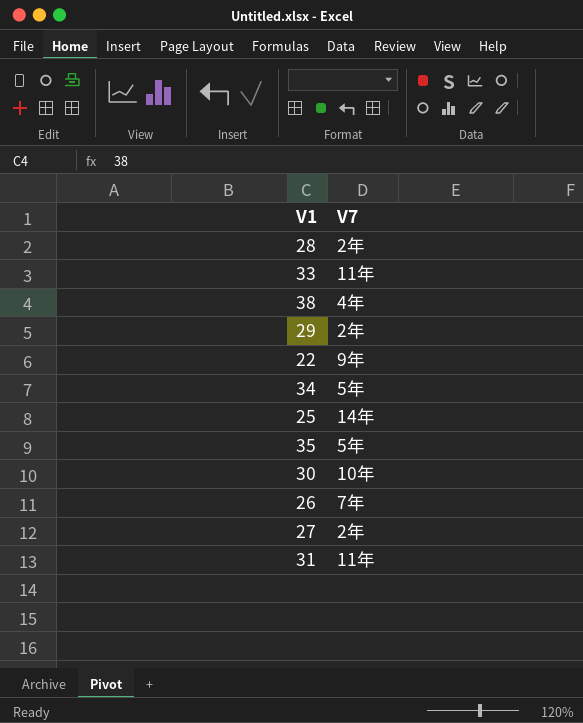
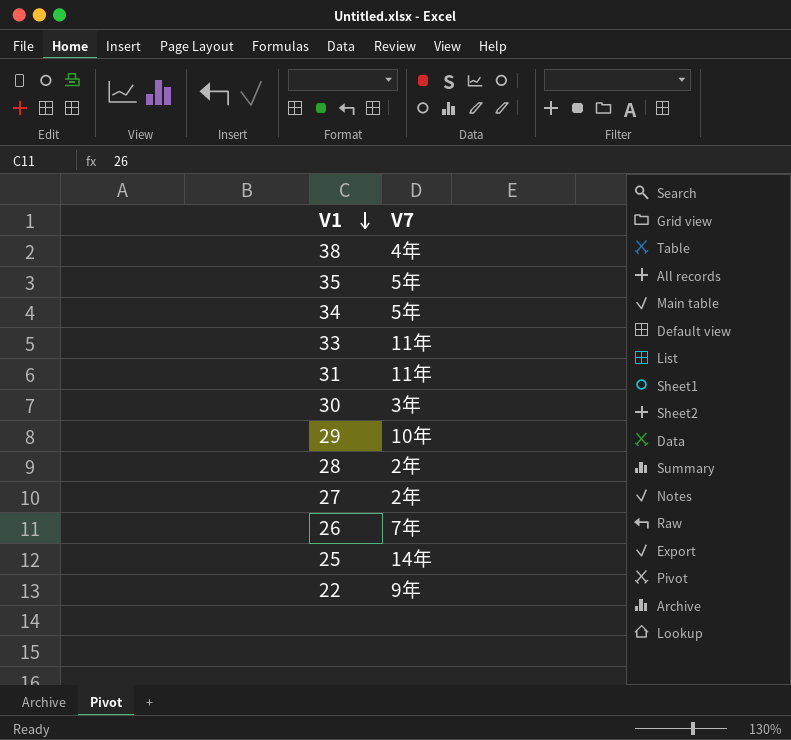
row order: none -> V1 descending
30 | V7: 10年 -> 3年
29 | V7: 2年 -> 10年

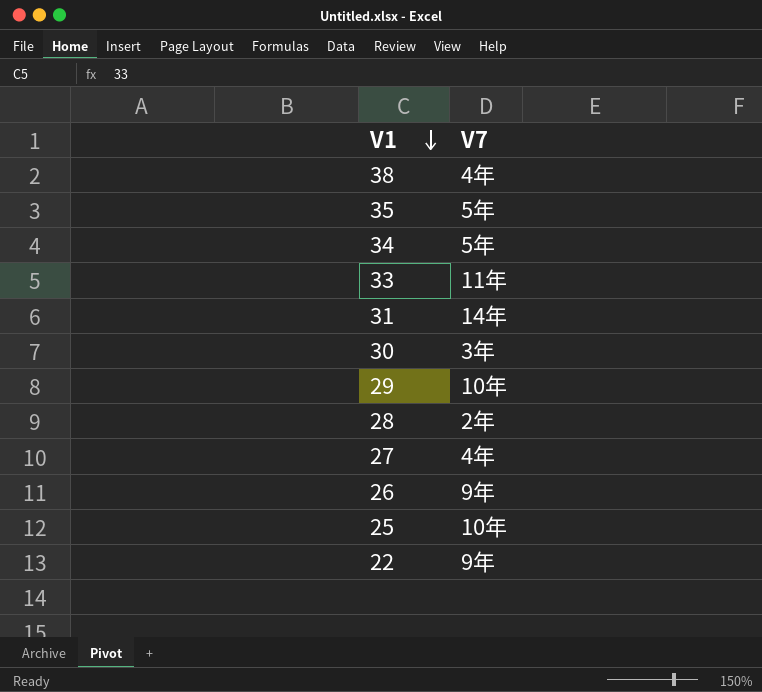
31 | V7: 11年 -> 14年
27 | V7: 2年 -> 4年
26 | V7: 7年 -> 9年
25 | V7: 14年 -> 10年

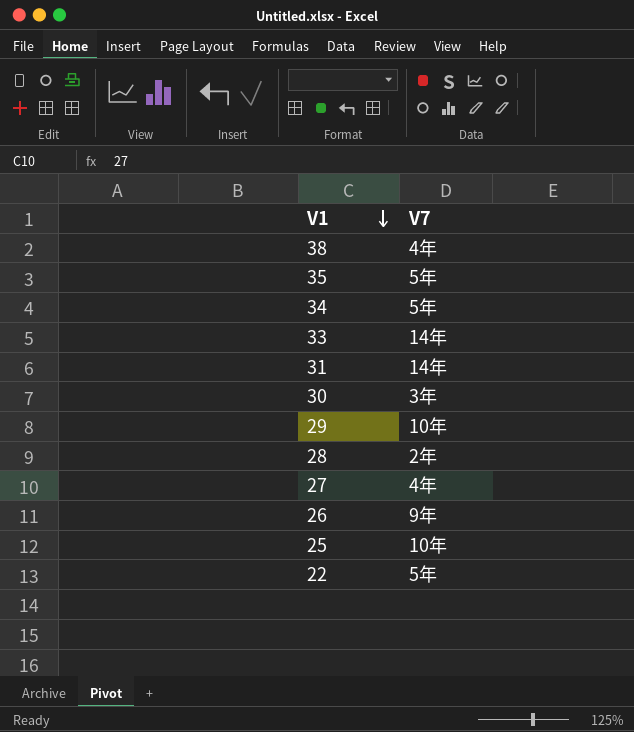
33 | V7: 11年 -> 14年
22 | V7: 9年 -> 5年

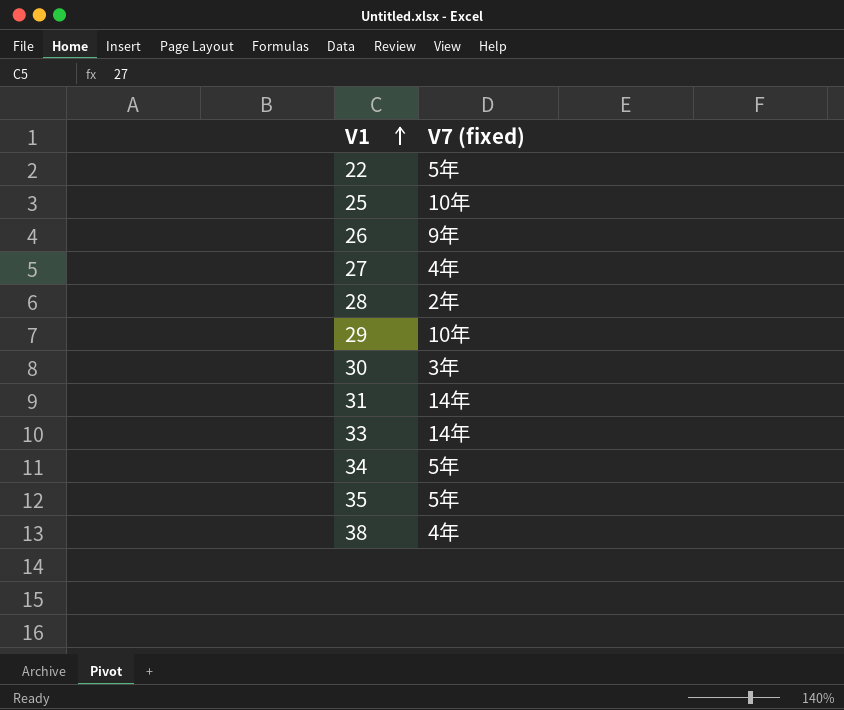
row order: V1 descending -> V1 ascending
column name: V7 -> V7 (fixed)

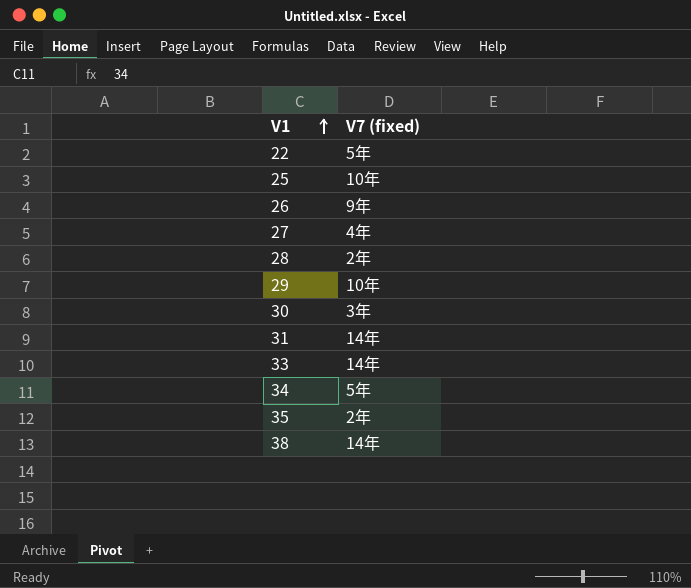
35 | V7 (fixed): 5年 -> 2年
38 | V7 (fixed): 4年 -> 14年

